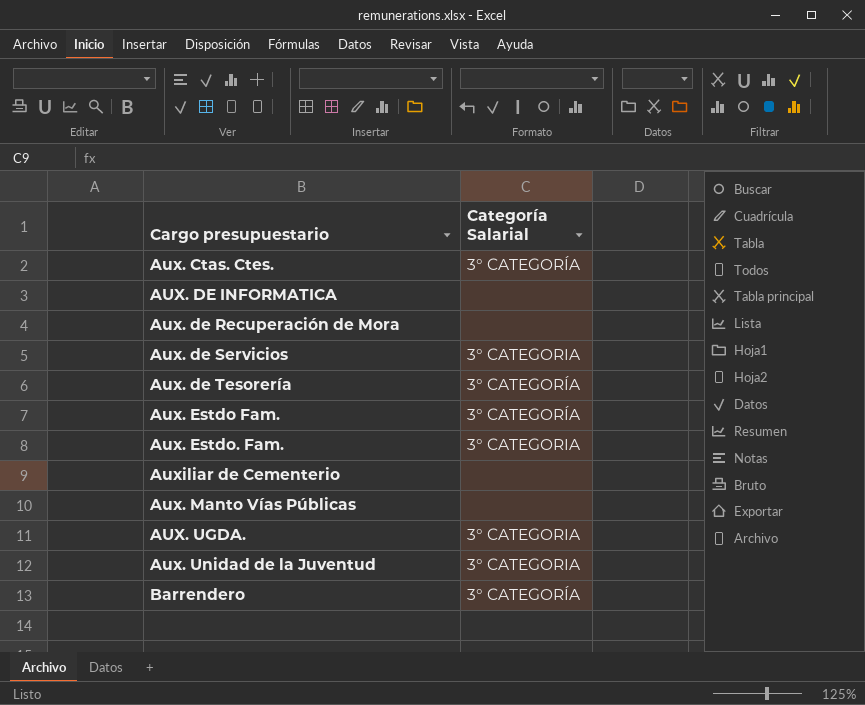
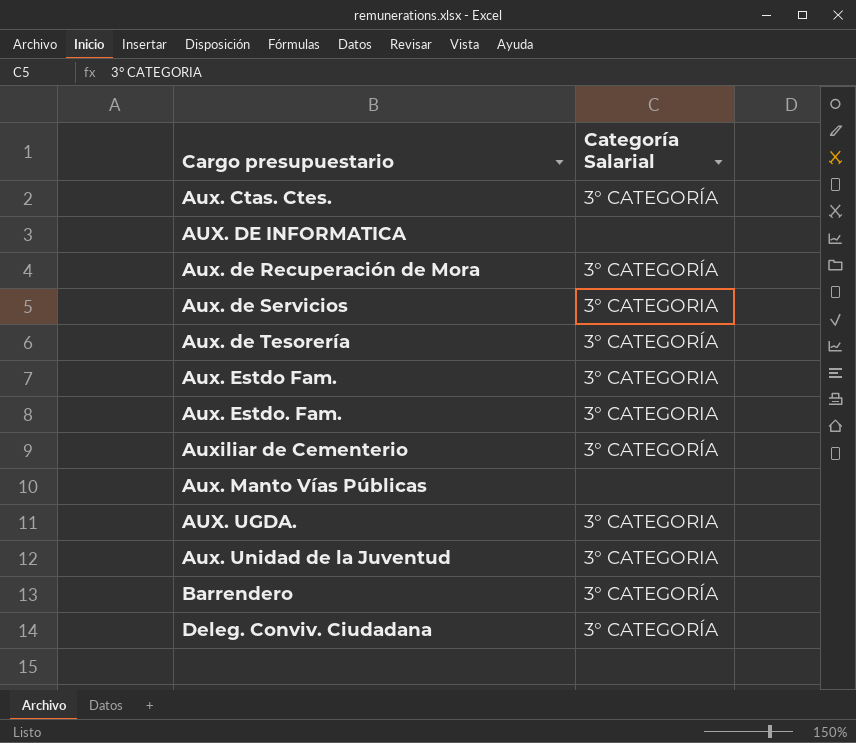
Aux. de Recuperación de Mora | Categoría Salarial: none -> 3° CATEGORÍA
Aux. Estdo Fam. | Categoría Salarial: 3° CATEGORÍA -> 3° CATEGORIA
Auxiliar de Cementerio | Categoría Salarial: none -> 3° CATEGORÍA
row Deleg. Conviv. Ciudadana: none -> 3° CATEGORÍA

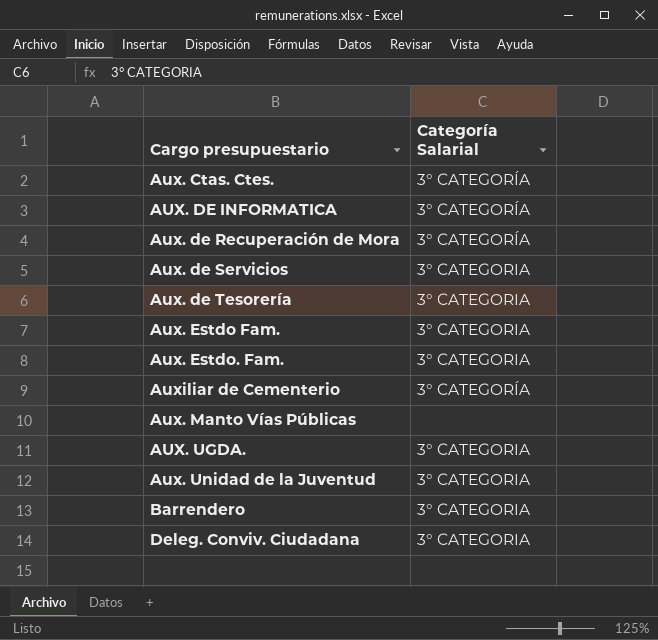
AUX. DE INFORMATICA | Categoría Salarial: none -> 3° CATEGORÍA
Aux. de Tesorería | Categoría Salarial: 3° CATEGORÍA -> 3° CATEGORIA
Barrendero | Categoría Salarial: 3° CATEGORÍA -> 3° CATEGORIA
Deleg. Conviv. Ciudadana | Categoría Salarial: 3° CATEGORÍA -> 3° CATEGORIA

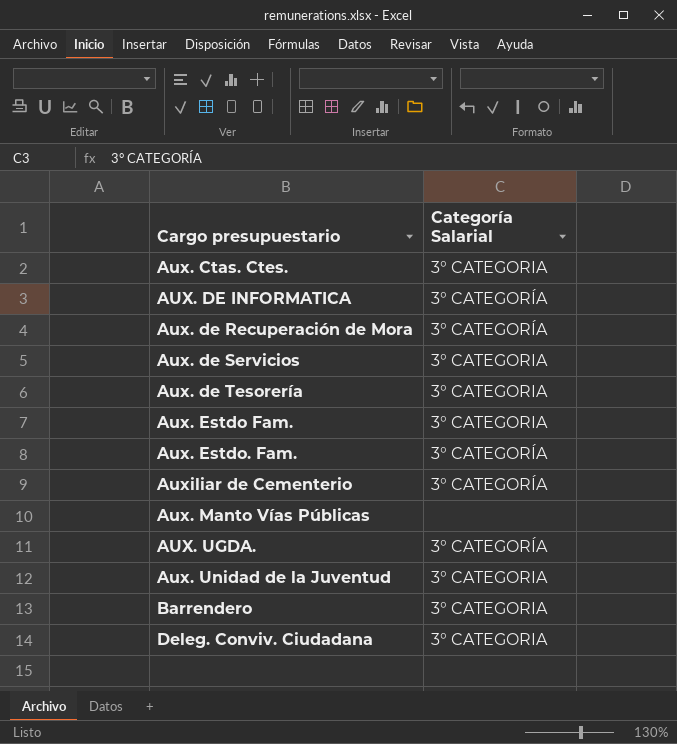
Aux. Ctas. Ctes. | Categoría Salarial: 3° CATEGORÍA -> 3° CATEGORIA
Aux. Estdo. Fam. | Categoría Salarial: 3° CATEGORIA -> 3° CATEGORÍA
AUX. UGDA. | Categoría Salarial: 3° CATEGORIA -> 3° CATEGORÍA

